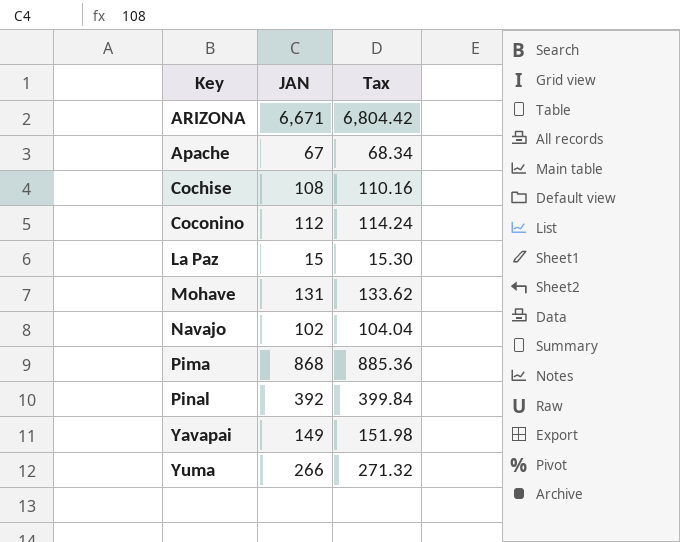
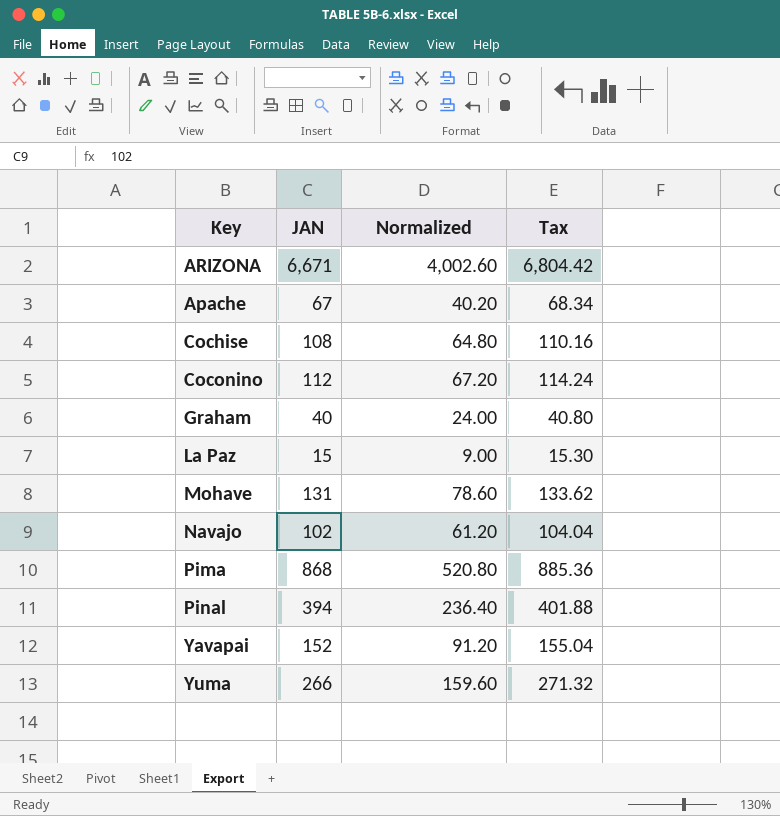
column Normalized | formula: none -> [JAN] * 0.6
row Graham: none -> 40 | 24.00 | 40.80
Pinal | JAN: 392 -> 394
Pinal | Tax: 399.84 -> 401.88
Yavapai | JAN: 149 -> 152
Yavapai | Tax: 151.98 -> 155.04

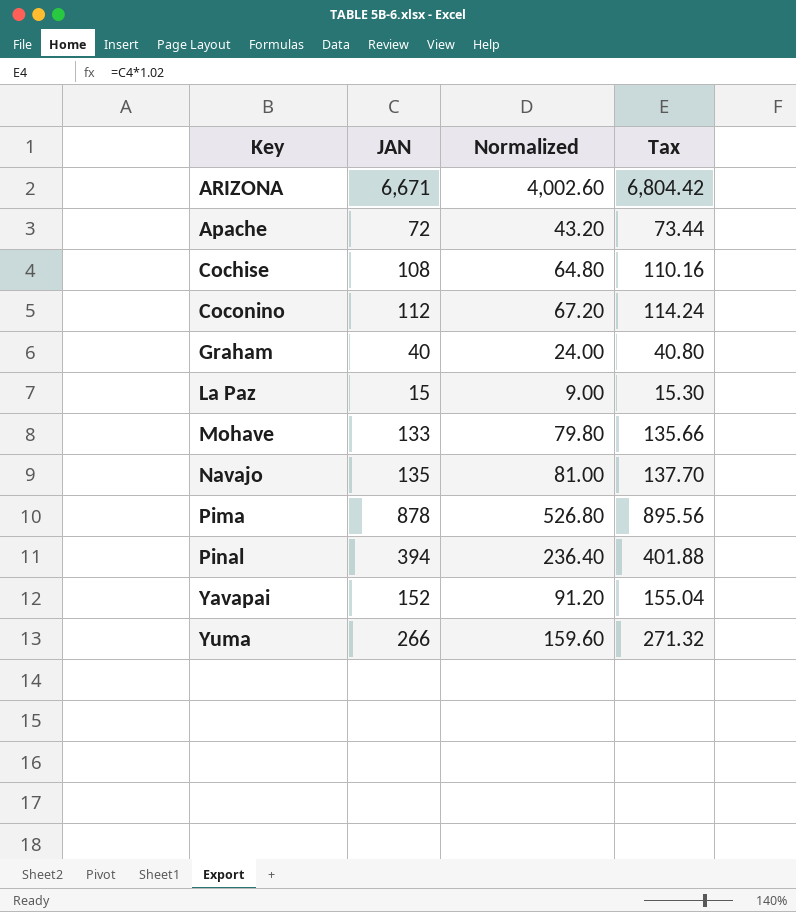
Apache | JAN: 67 -> 72
Apache | Normalized: 40.20 -> 43.20
Apache | Tax: 68.34 -> 73.44
Mohave | JAN: 131 -> 133
Mohave | Normalized: 78.60 -> 79.80
Mohave | Tax: 133.62 -> 135.66
Navajo | JAN: 102 -> 135
Navajo | Normalized: 61.20 -> 81.00
Navajo | Tax: 104.04 -> 137.70
Pima | JAN: 868 -> 878
Pima | Normalized: 520.80 -> 526.80
Pima | Tax: 885.36 -> 895.56

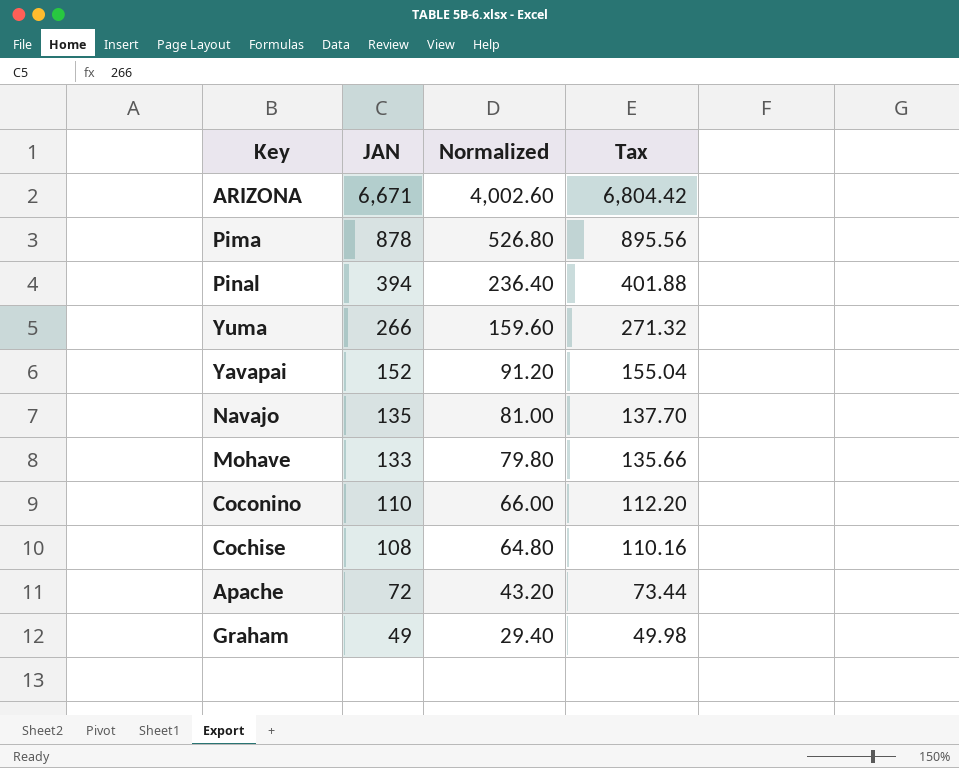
row order: none -> JAN descending
row La Paz: 15 | 9.00 | 15.30 -> none
Coconino | JAN: 112 -> 110
Coconino | Normalized: 67.20 -> 66.00
Coconino | Tax: 114.24 -> 112.20
Graham | JAN: 40 -> 49
Graham | Normalized: 24.00 -> 29.40
Graham | Tax: 40.80 -> 49.98

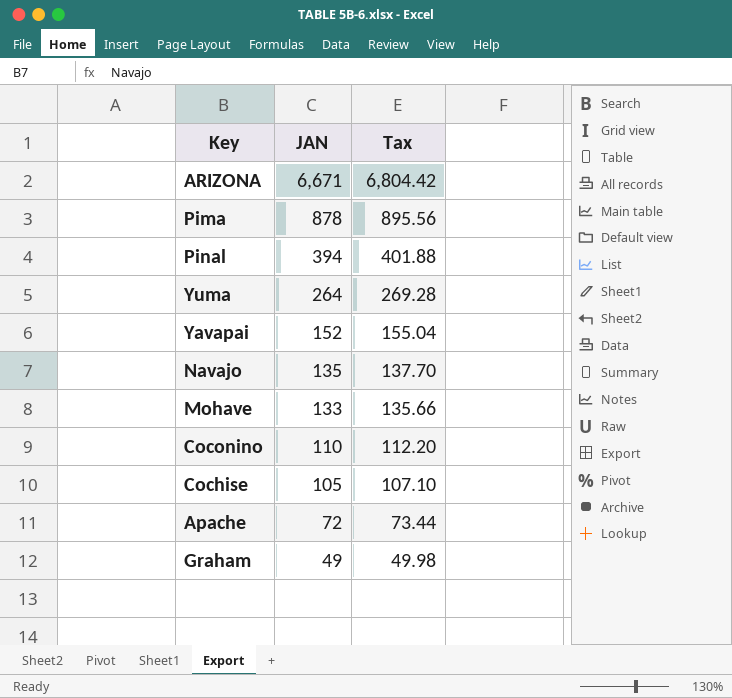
column Normalized | formula: [JAN] * 0.6 -> none
Yuma | JAN: 266 -> 264
Yuma | Tax: 271.32 -> 269.28
Cochise | JAN: 108 -> 105
Cochise | Tax: 110.16 -> 107.10

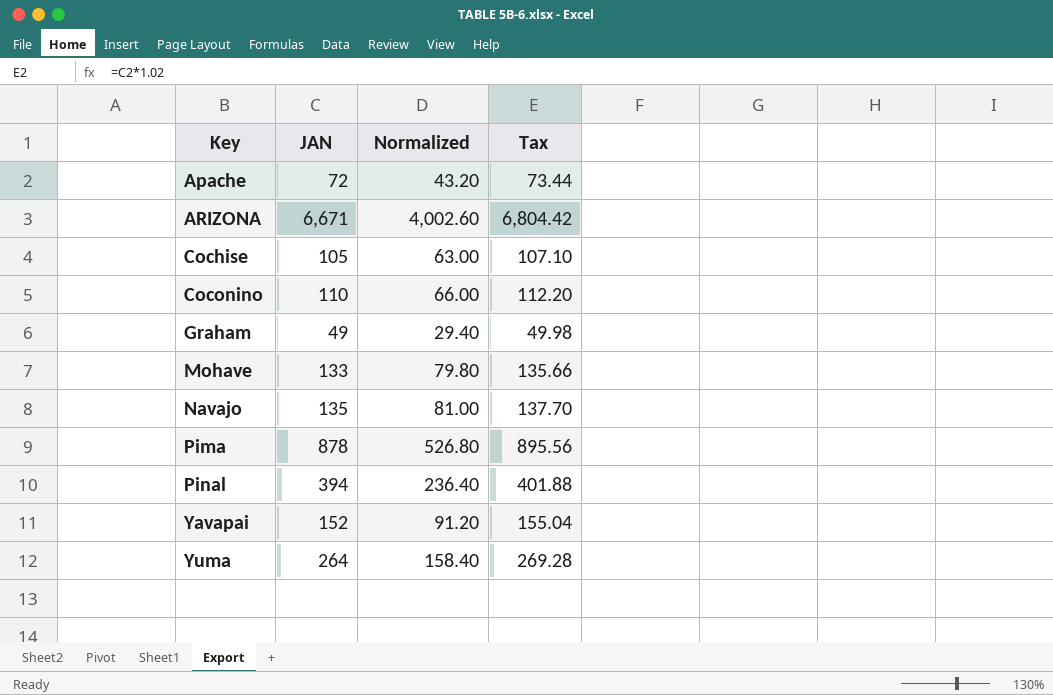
row order: JAN descending -> Key ascending
column Normalized | formula: none -> [JAN] * 0.6

